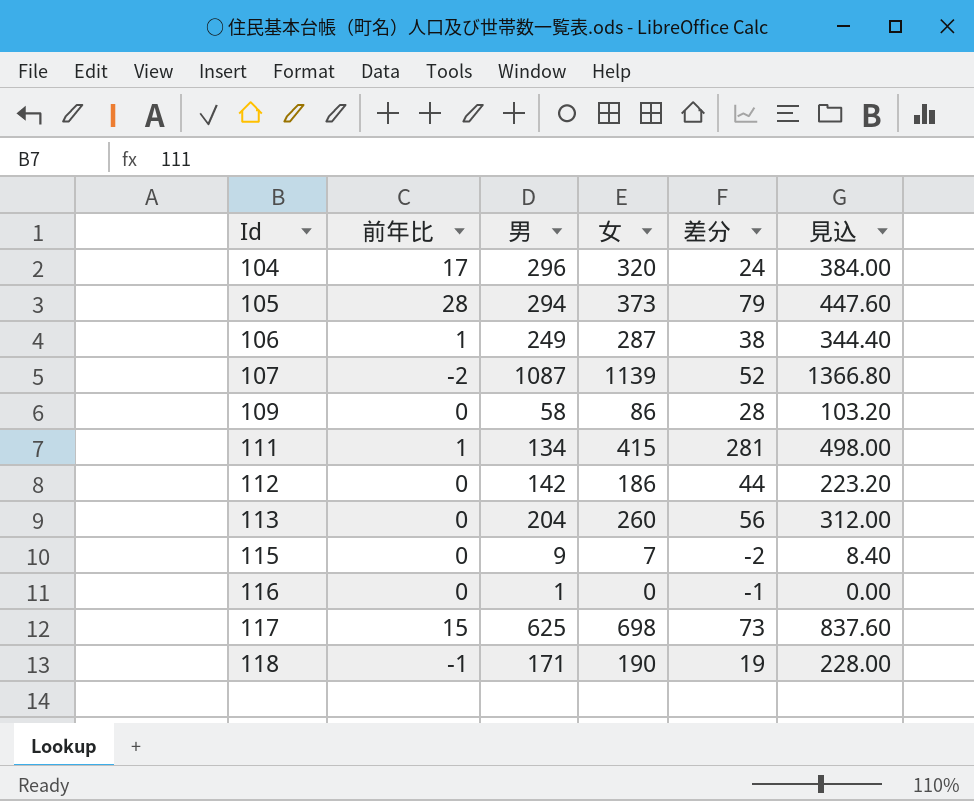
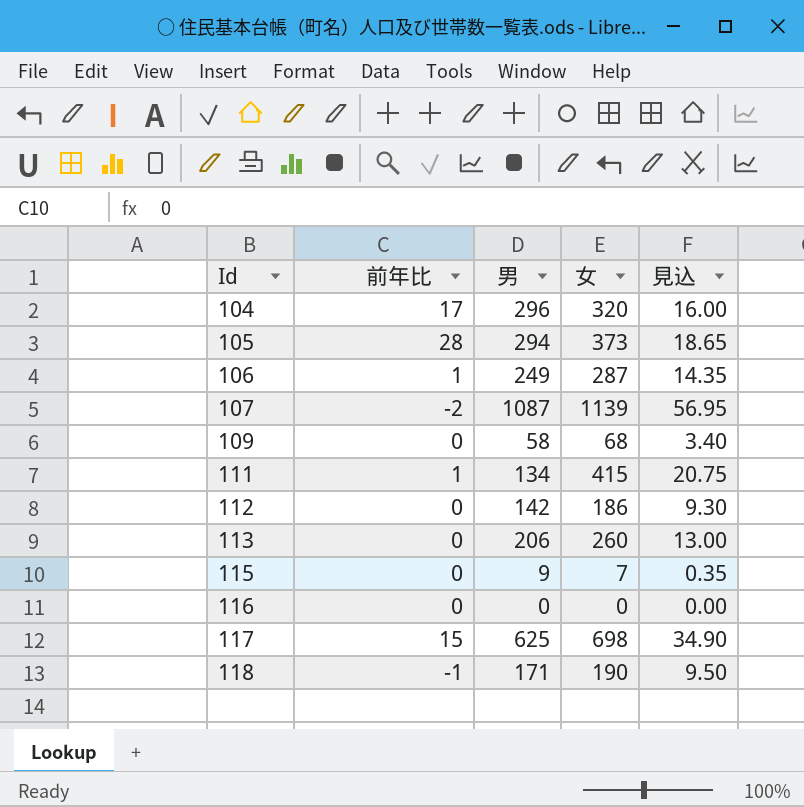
column 差分 | formula: [女] - [男] -> none
column 見込 | formula: [女] * 1.2 -> [女] * 0.05
109 | 女: 86 -> 68
113 | 男: 204 -> 206
116 | 男: 1 -> 0

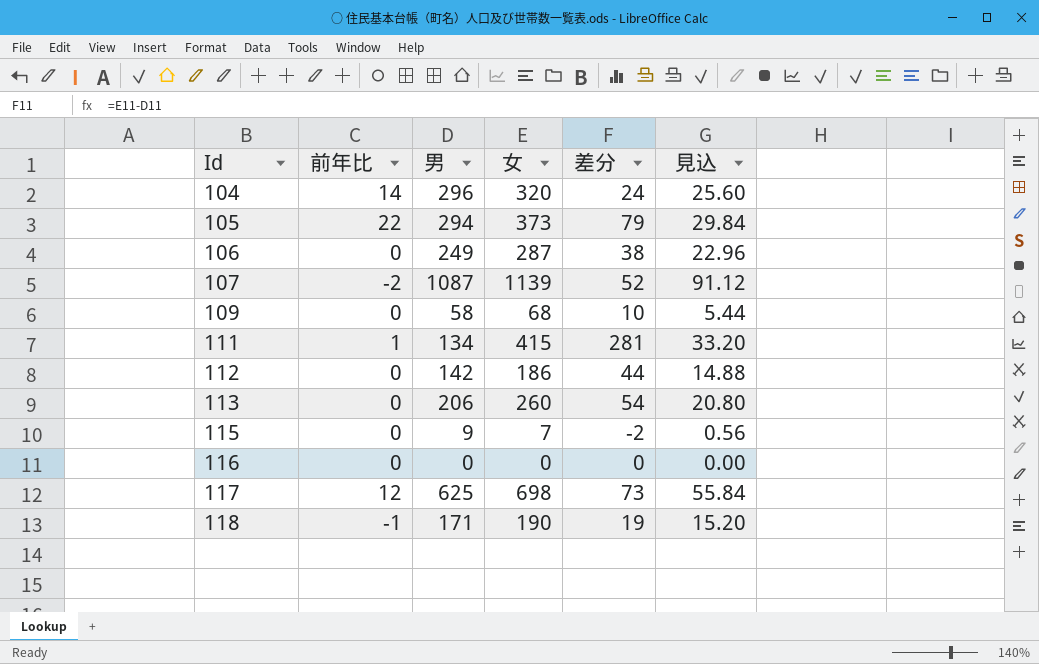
column 差分 | formula: none -> [女] - [男]
column 見込 | formula: [女] * 0.05 -> [女] * 0.08
104 | 前年比: 17 -> 14
105 | 前年比: 28 -> 22
106 | 前年比: 1 -> 0
117 | 前年比: 15 -> 12

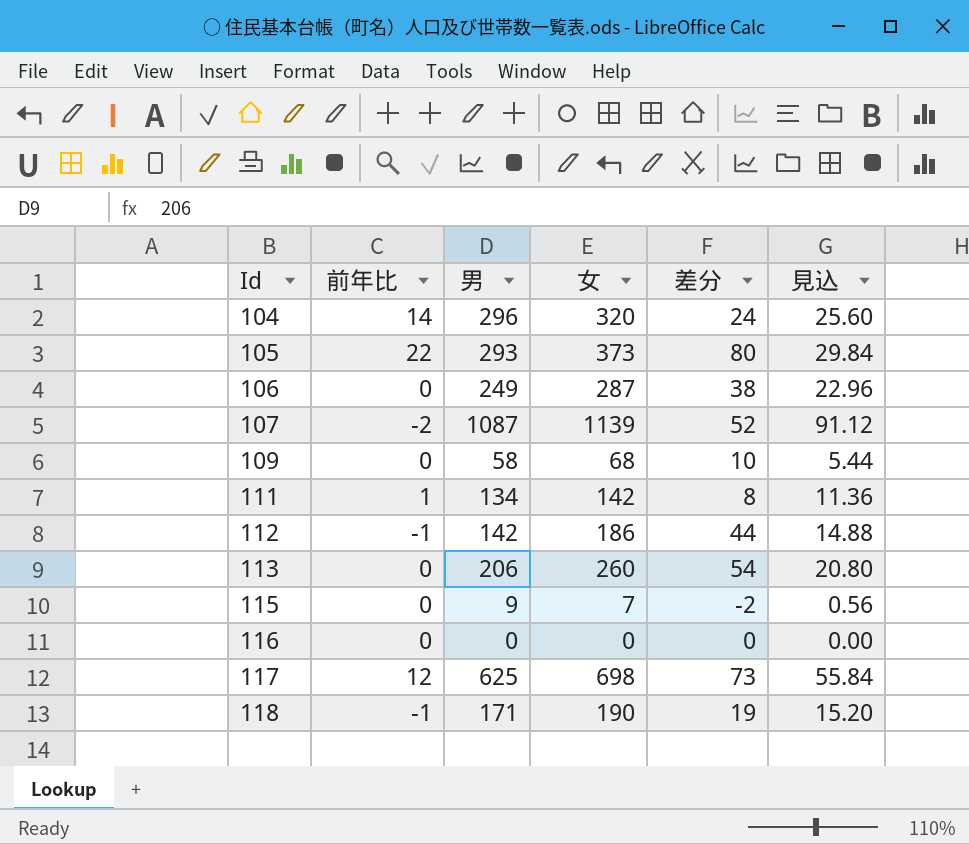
105 | 男: 294 -> 293
105 | 差分: 79 -> 80
111 | 女: 415 -> 142
111 | 差分: 281 -> 8
111 | 見込: 33.20 -> 11.36
112 | 前年比: 0 -> -1

